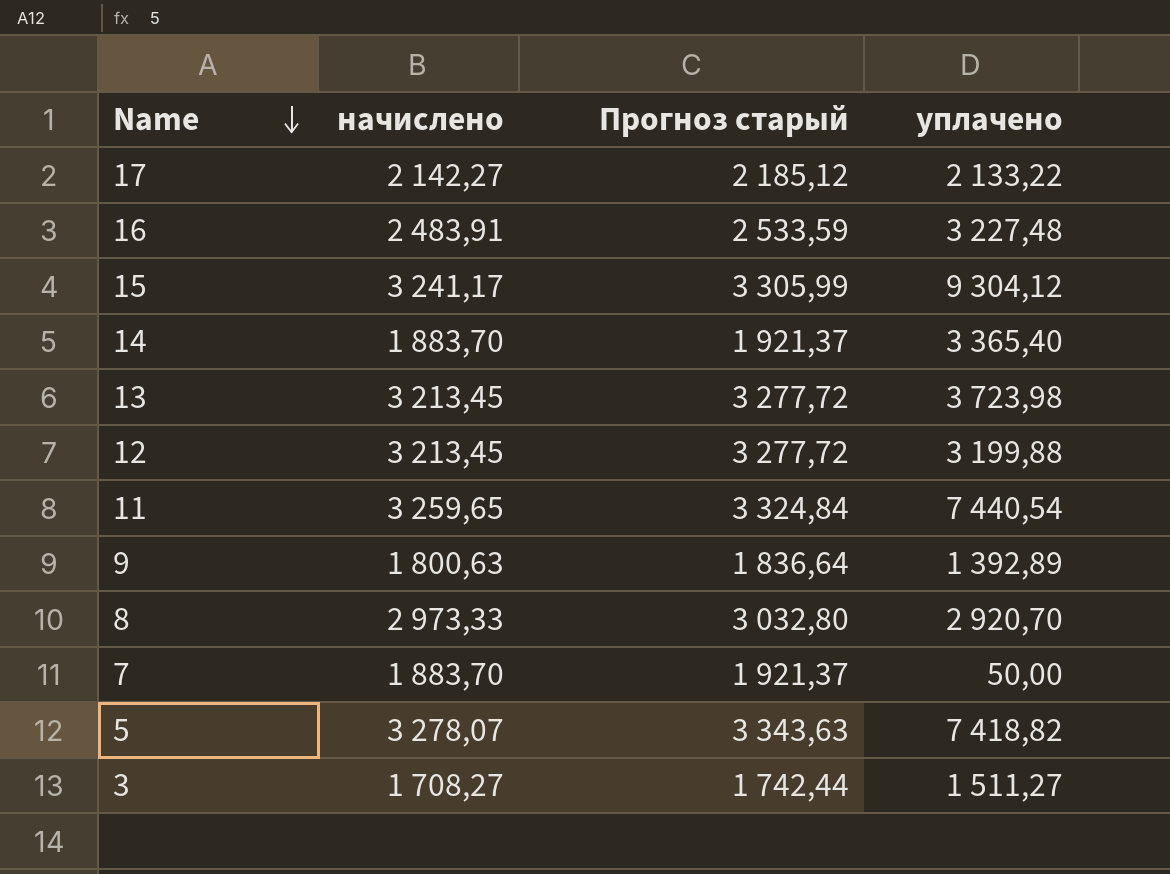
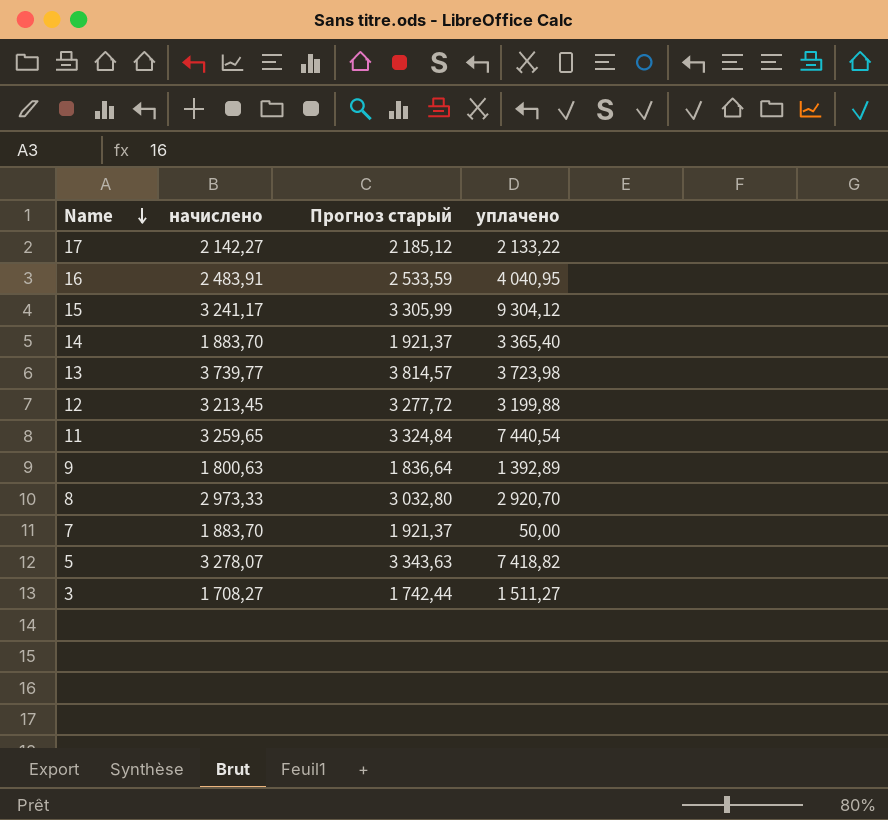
16 | уплачено: 3 227,48 -> 4 040,95
13 | начислено: 3 213,45 -> 3 739,77
13 | Прогноз старый: 3 277,72 -> 3 814,57

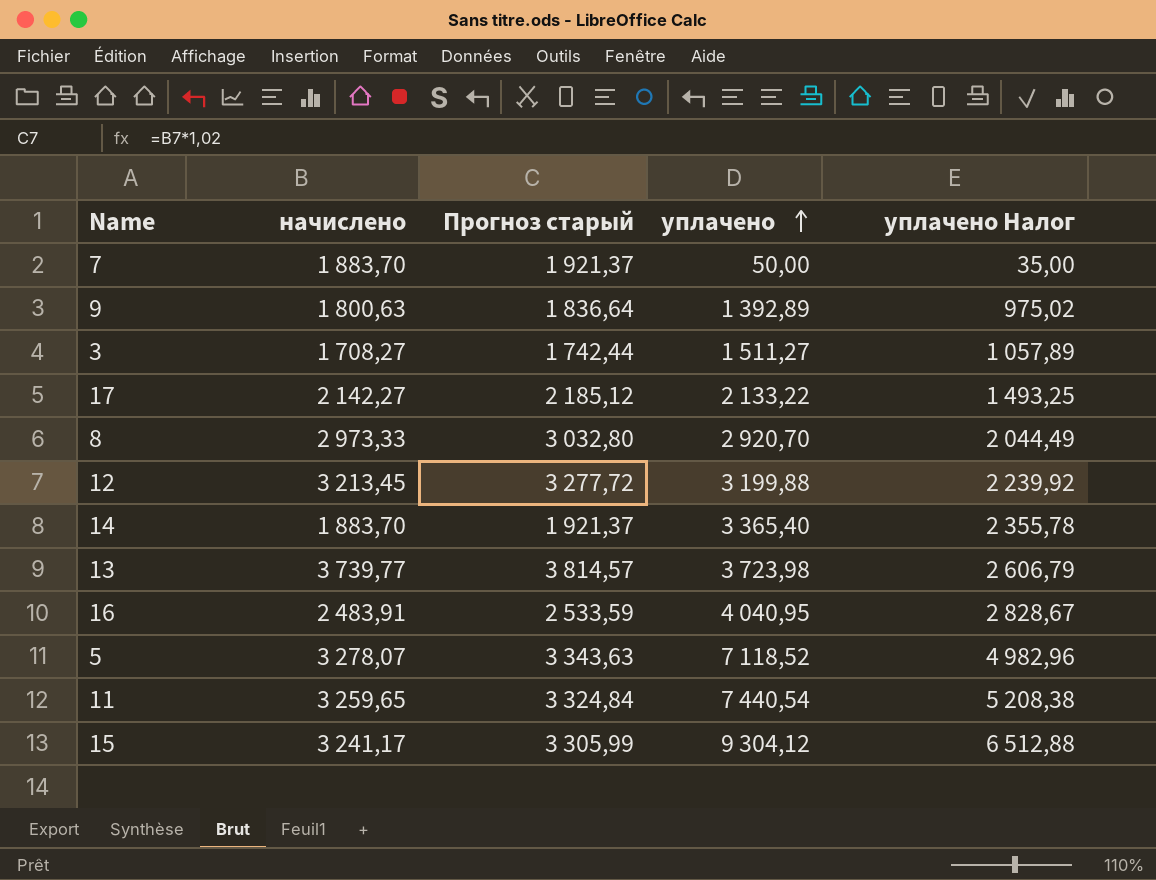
row order: Name descending -> уплачено ascending
column уплачено Налог | formula: none -> [уплачено] * 0,7
5 | уплачено: 7 418,82 -> 7 118,52

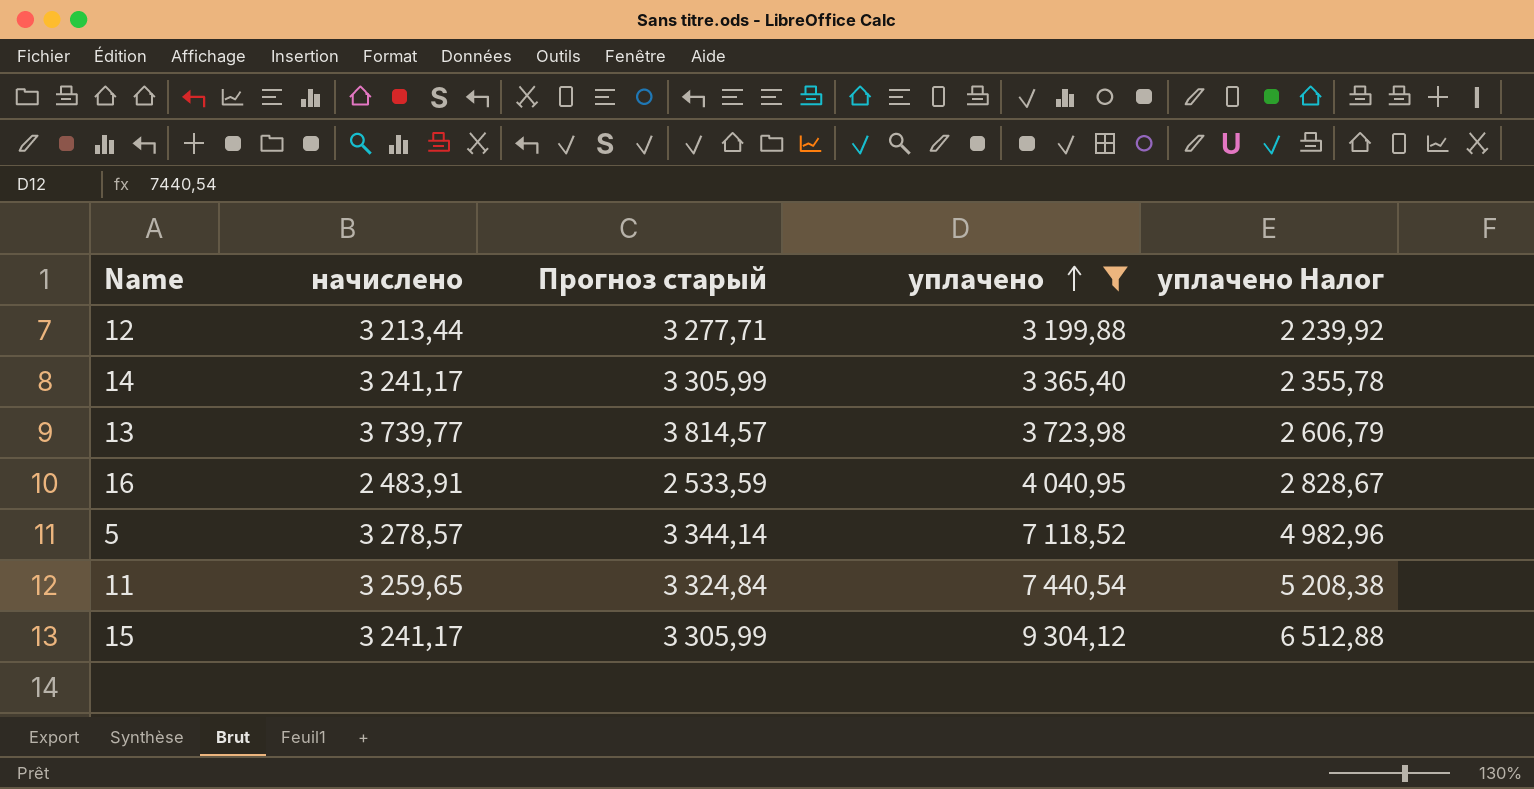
filter: none -> уплачено >= 3 199,88
12 | начислено: 3 213,45 -> 3 213,44
12 | Прогноз старый: 3 277,72 -> 3 277,71
14 | начислено: 1 883,70 -> 3 241,17
14 | Прогноз старый: 1 921,37 -> 3 305,99
5 | начислено: 3 278,07 -> 3 278,57
5 | Прогноз старый: 3 343,63 -> 3 344,14

